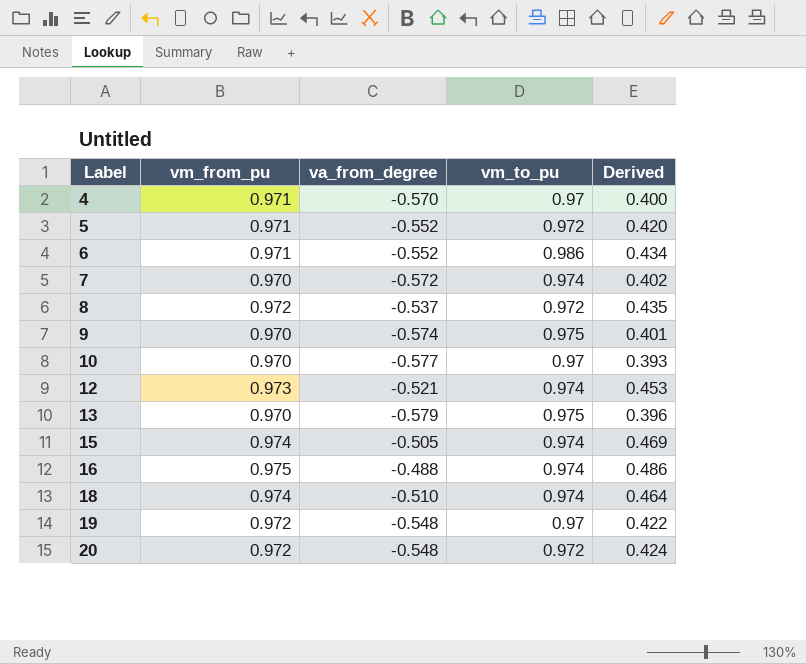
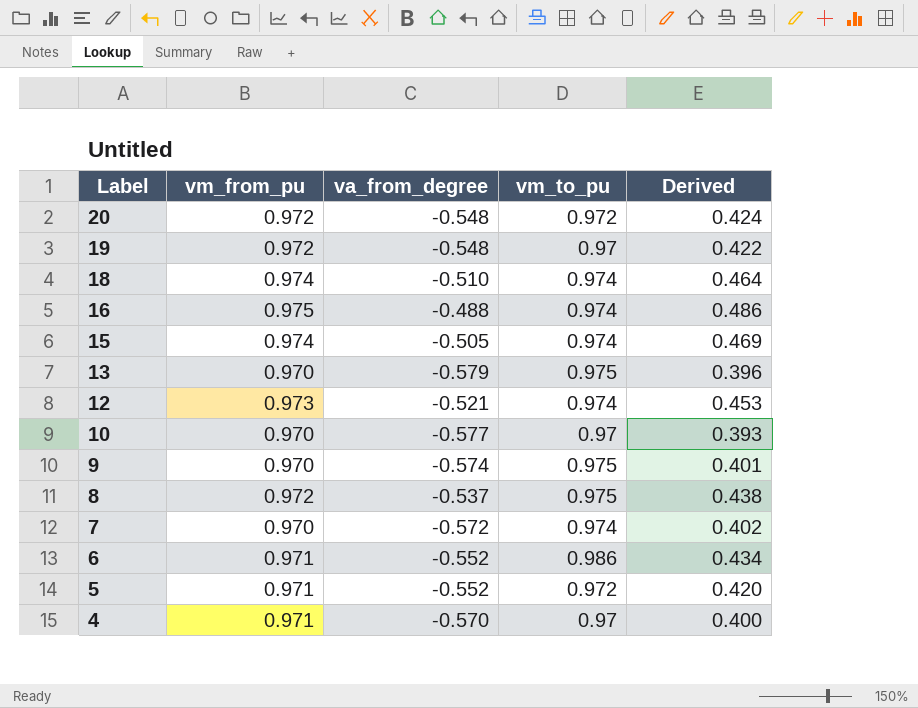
row order: Label ascending -> Label descending
8 | vm_to_pu: 0.972 -> 0.975
8 | Derived: 0.435 -> 0.438

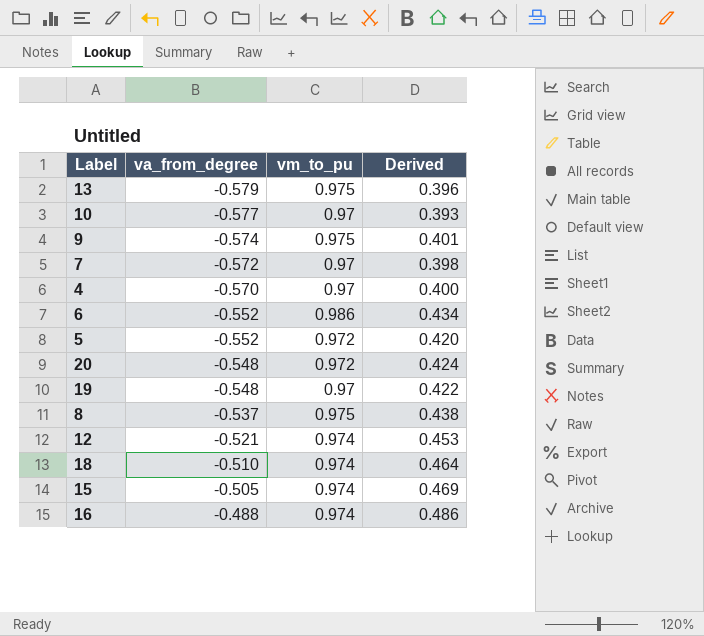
row order: Label descending -> va_from_degree ascending
column vm_from_pu | position: 2 -> none
7 | vm_to_pu: 0.974 -> 0.97
7 | Derived: 0.402 -> 0.398

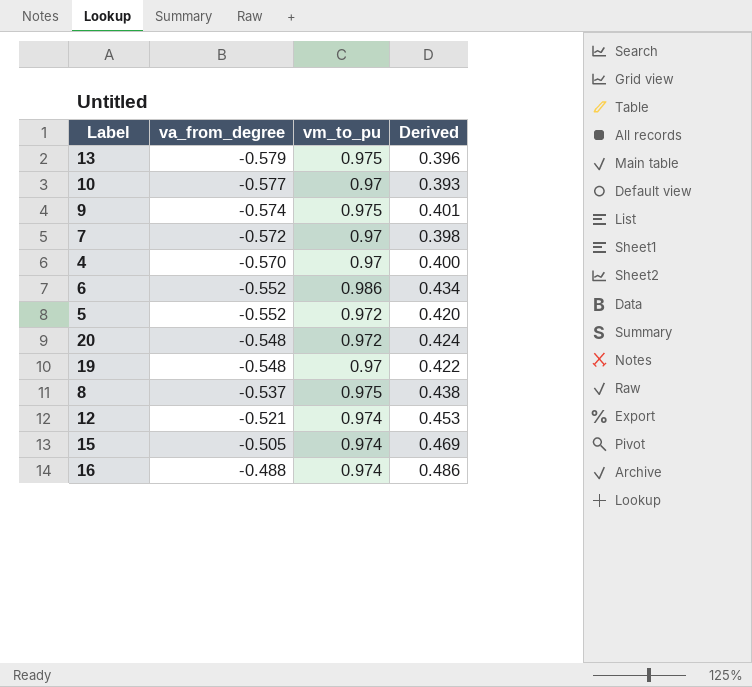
row 18: -0.510 | 0.974 | 0.464 -> none

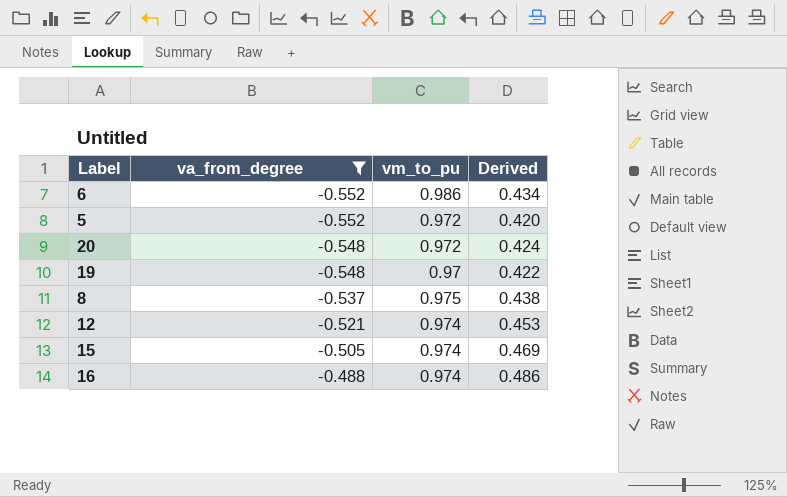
filter: none -> va_from_degree >= -0.552

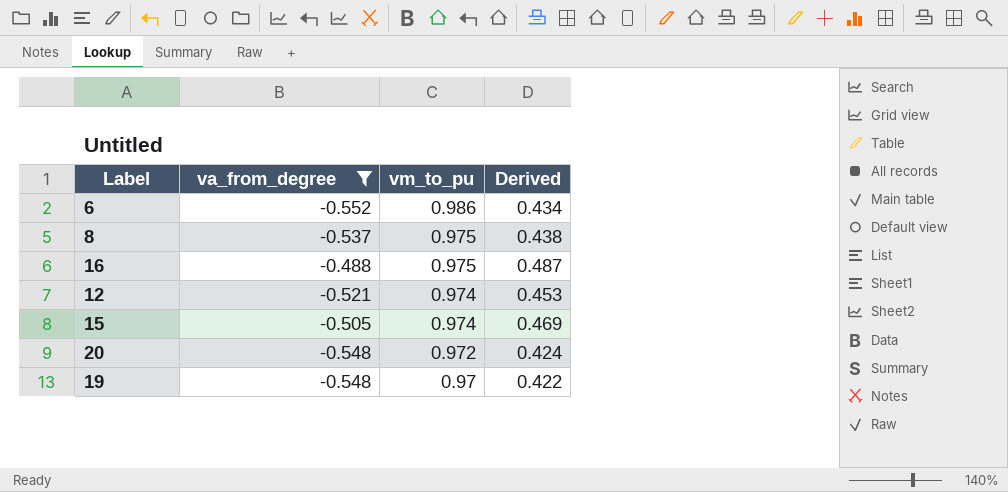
row order: va_from_degree ascending -> vm_to_pu descending
row 5: -0.552 | 0.972 | 0.420 -> none
16 | vm_to_pu: 0.974 -> 0.975
16 | Derived: 0.486 -> 0.487

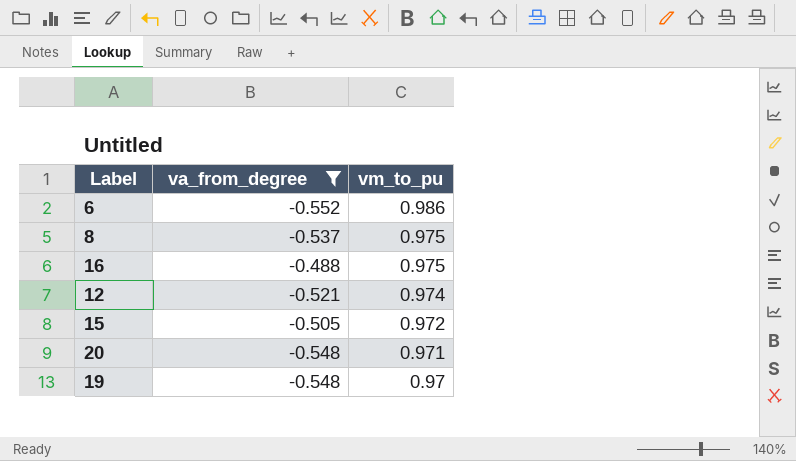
column Derived | formula: [va_from_degree] + [vm_to_pu] -> none
15 | vm_to_pu: 0.974 -> 0.972
20 | vm_to_pu: 0.972 -> 0.971

